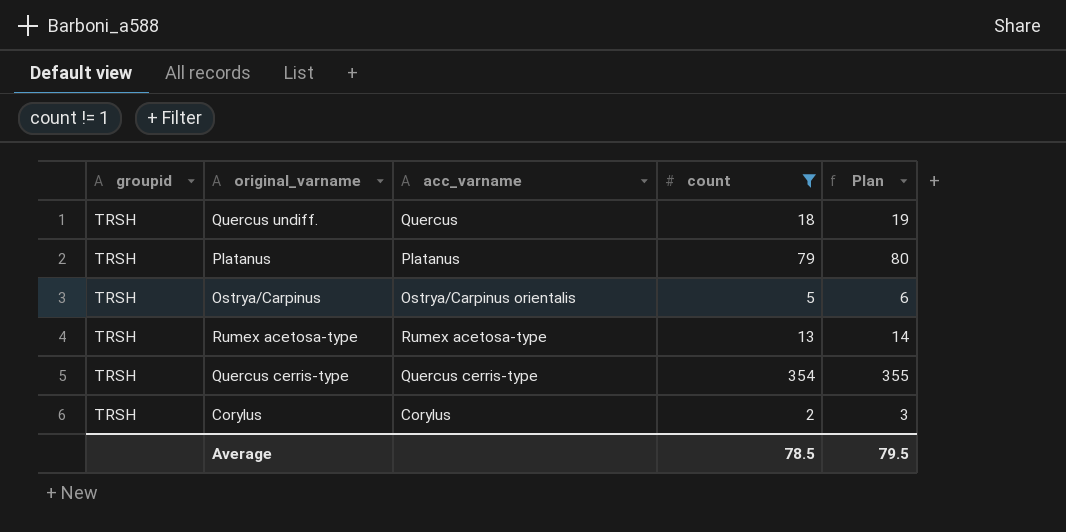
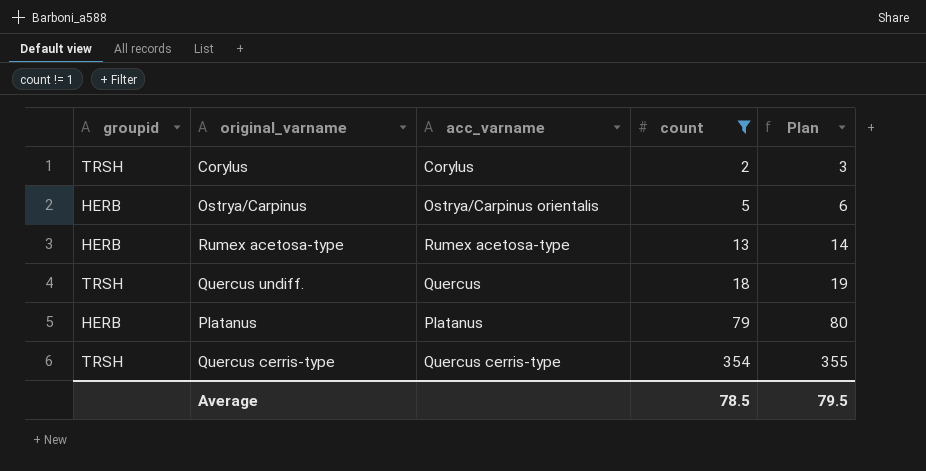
row order: none -> count ascending
Ostrya/Carpinus | groupid: TRSH -> HERB
Rumex acetosa-type | groupid: TRSH -> HERB
Platanus | groupid: TRSH -> HERB

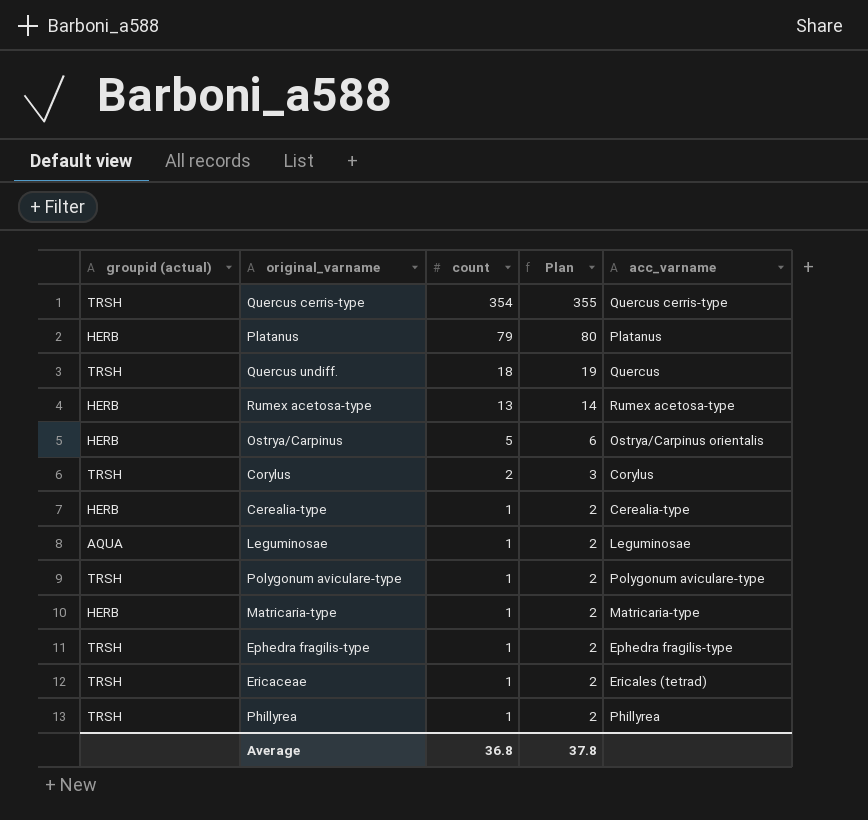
filter: count != 1 -> none
row order: count ascending -> count descending
column name: groupid -> groupid (actual)
column acc_varname | position: 3 -> 5
Average | count: 78.5 -> 36.8
Average | Plan: 79.5 -> 37.8

